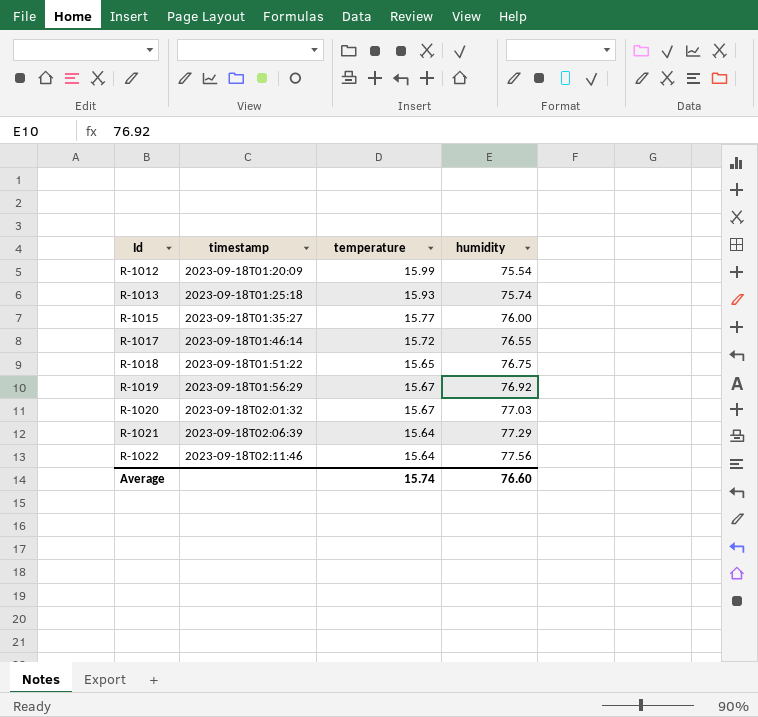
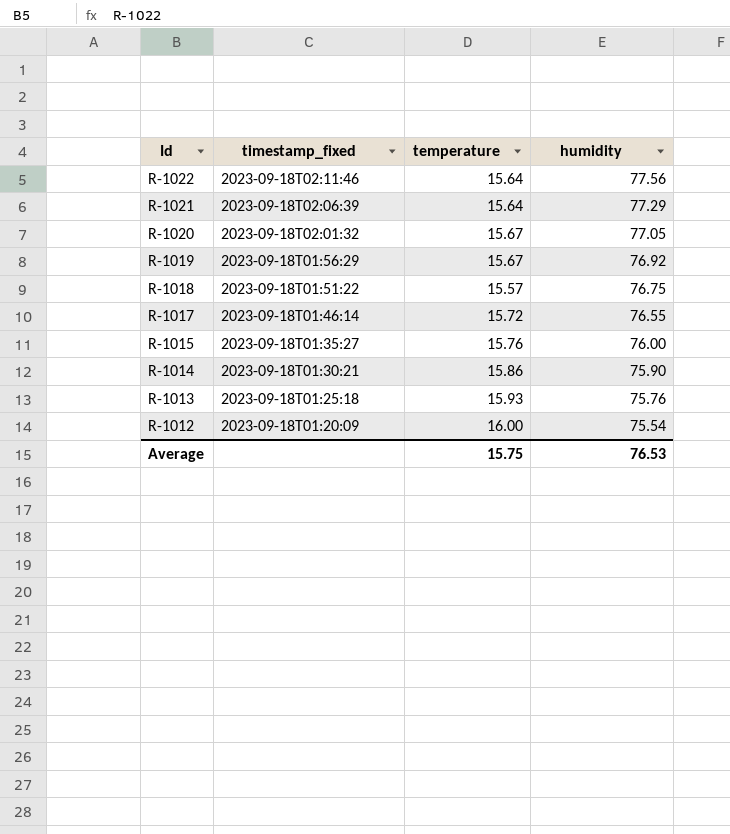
row order: Id ascending -> Id descending
column name: timestamp -> timestamp_fixed
R-1020 | humidity: 77.03 -> 77.05
R-1018 | temperature: 15.65 -> 15.57
R-1015 | temperature: 15.77 -> 15.76
row R-1014: none -> 2023-09-18T01:30:21 | 15.86 | 75.90
R-1013 | humidity: 75.74 -> 75.76
R-1012 | temperature: 15.99 -> 16.00
Average | temperature: 15.74 -> 15.75
Average | humidity: 76.60 -> 76.53

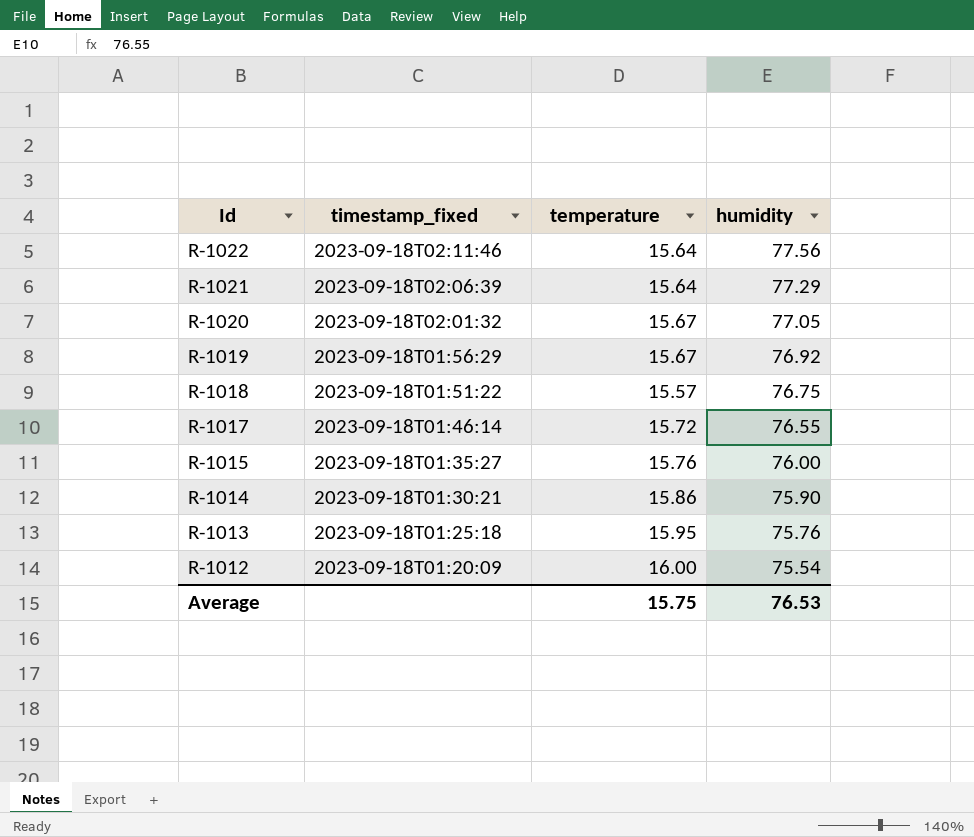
R-1013 | temperature: 15.93 -> 15.95

